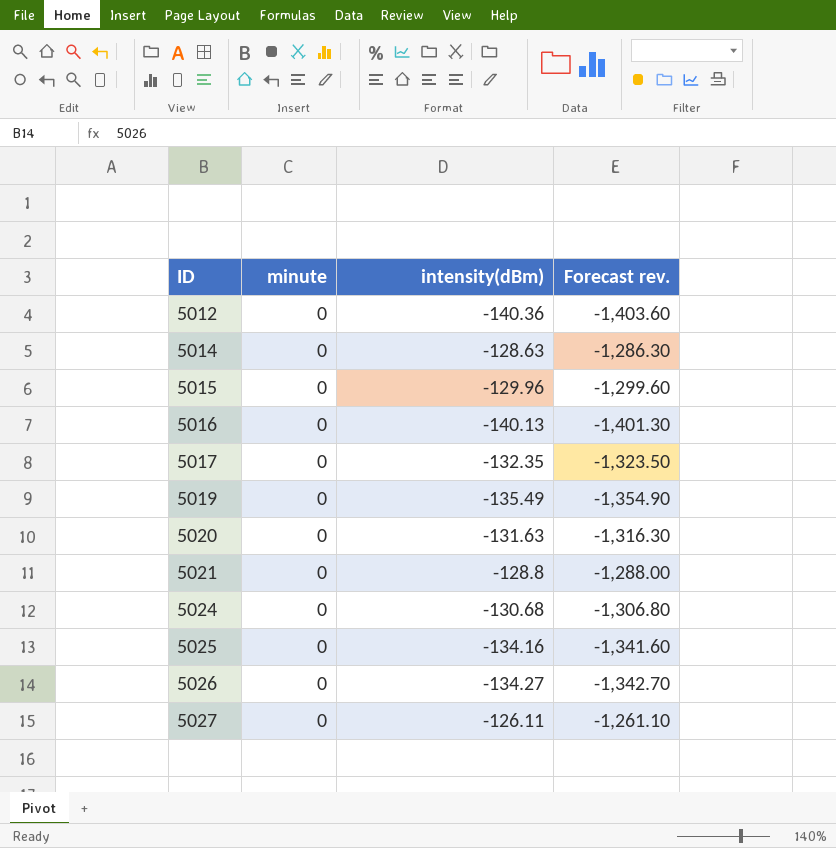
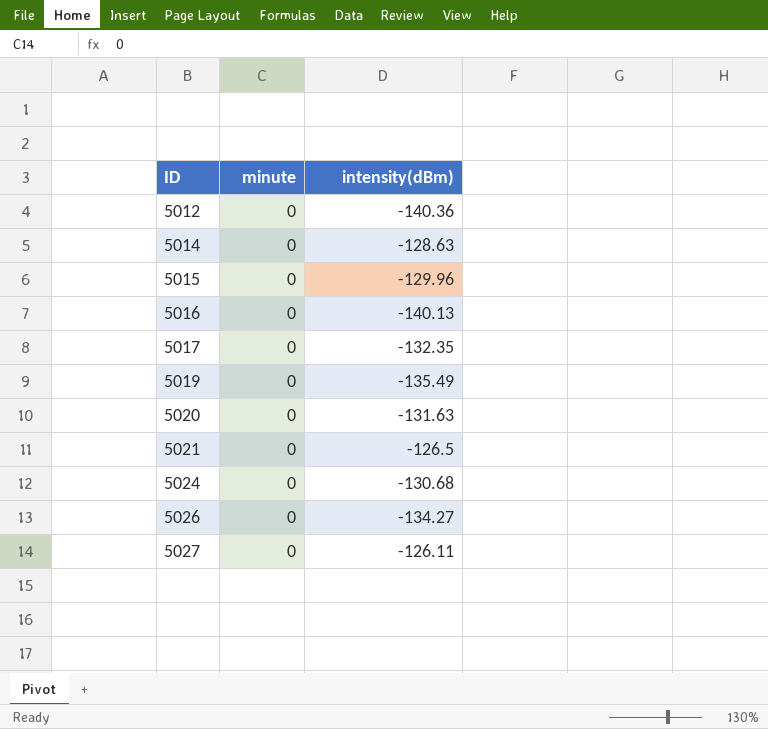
column Forecast rev. | formula: [intensity(dBm)] * 10 -> none
row 5025: 0 | -134.16 | -1,341.60 -> none
5021 | intensity(dBm): -128.8 -> -126.5

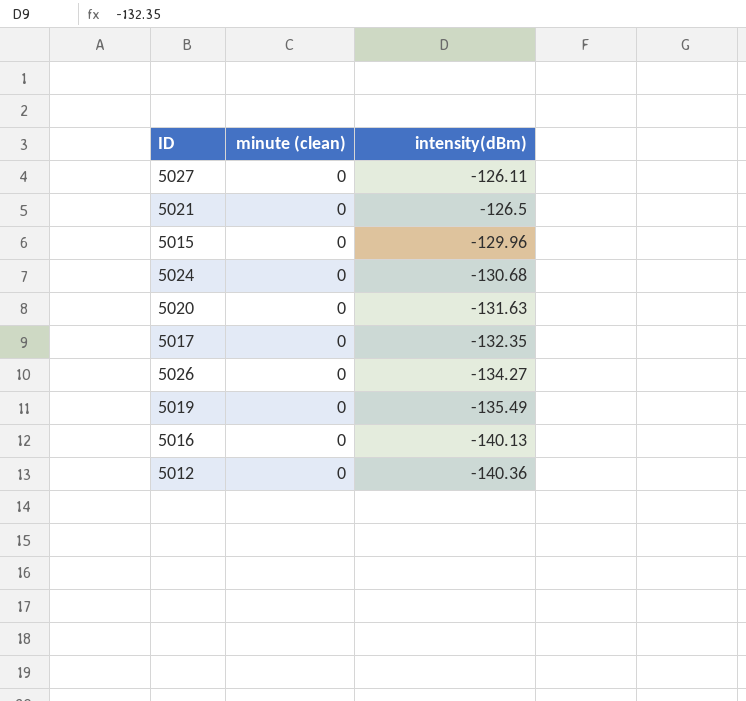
row order: ID ascending -> intensity(dBm) descending
column name: minute -> minute (clean)
row 5014: 0 | -128.63 -> none

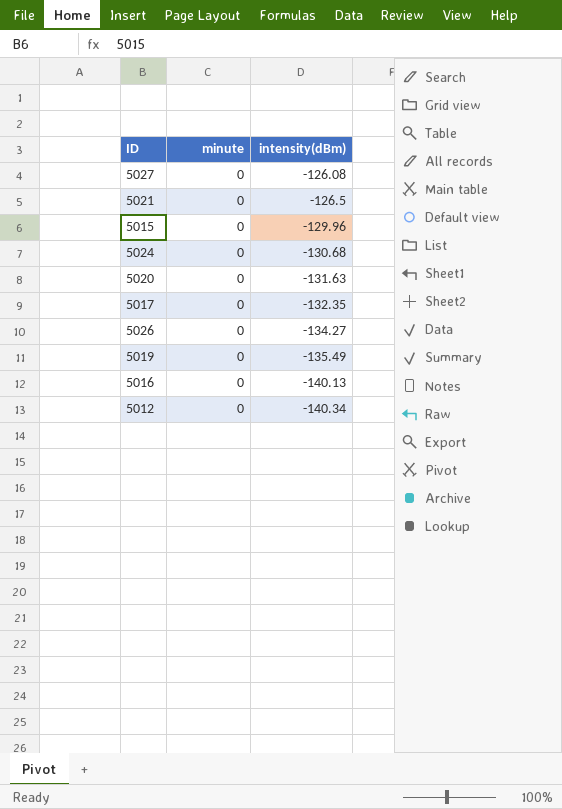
column name: minute (clean) -> minute
5027 | intensity(dBm): -126.11 -> -126.08
5012 | intensity(dBm): -140.36 -> -140.34

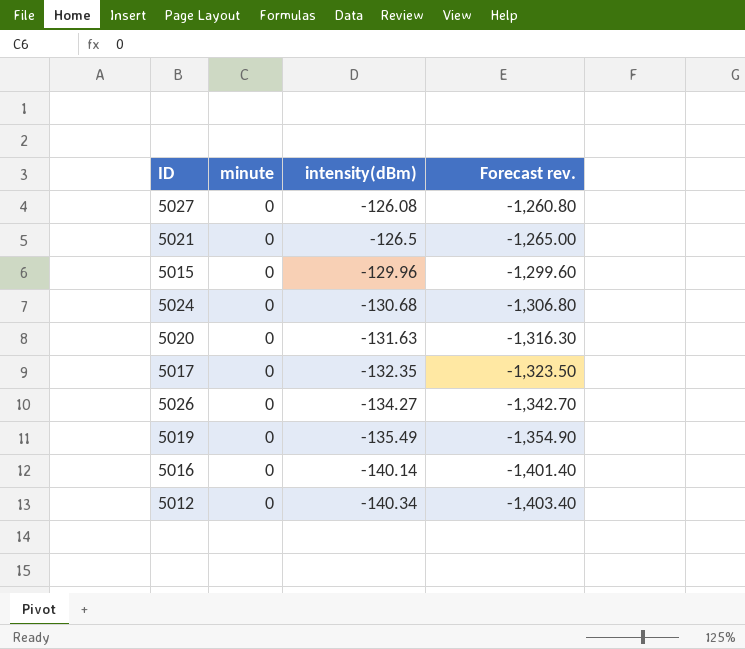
column Forecast rev. | formula: none -> [intensity(dBm)] * 10
5016 | intensity(dBm): -140.13 -> -140.14

